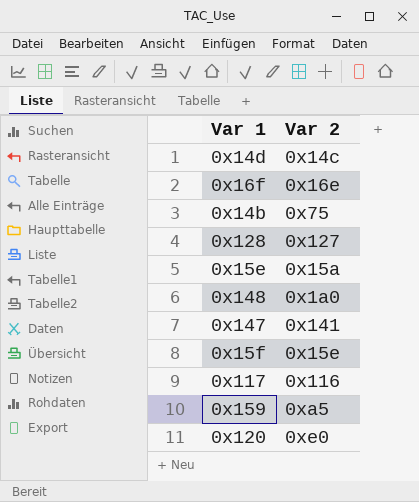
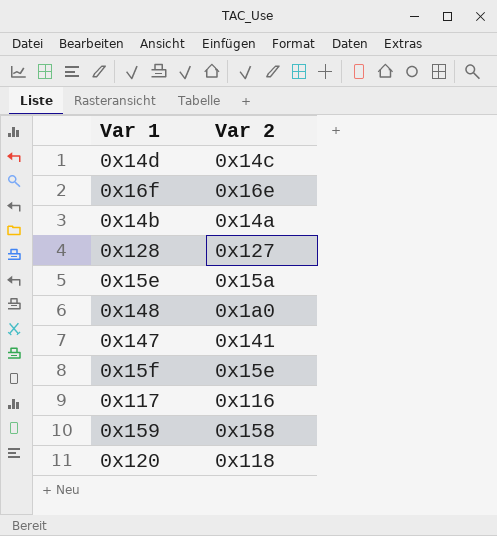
0x14b | Var 2: 0x75 -> 0x14a
0x159 | Var 2: 0xa5 -> 0x158
0x120 | Var 2: 0xe0 -> 0x118

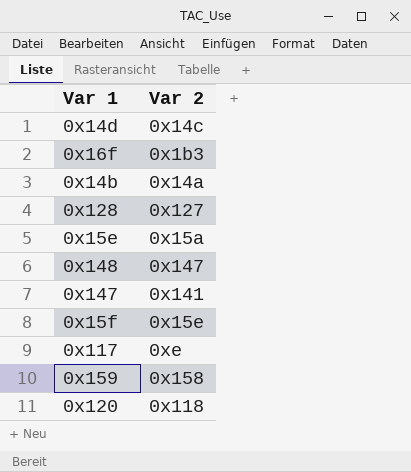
0x16f | Var 2: 0x16e -> 0x1b3
0x148 | Var 2: 0x1a0 -> 0x147
0x117 | Var 2: 0x116 -> 0xe

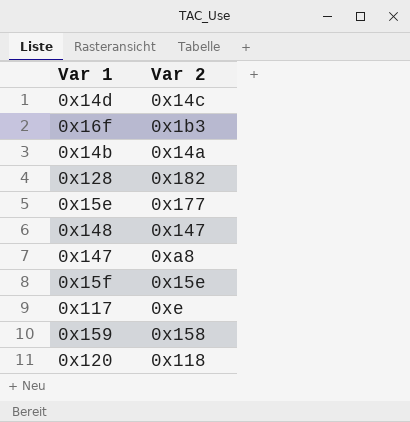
0x128 | Var 2: 0x127 -> 0x182
0x15e | Var 2: 0x15a -> 0x177
0x147 | Var 2: 0x141 -> 0xa8

